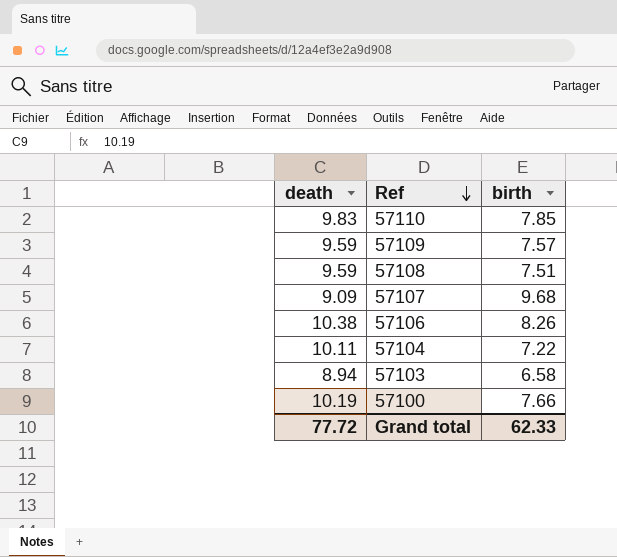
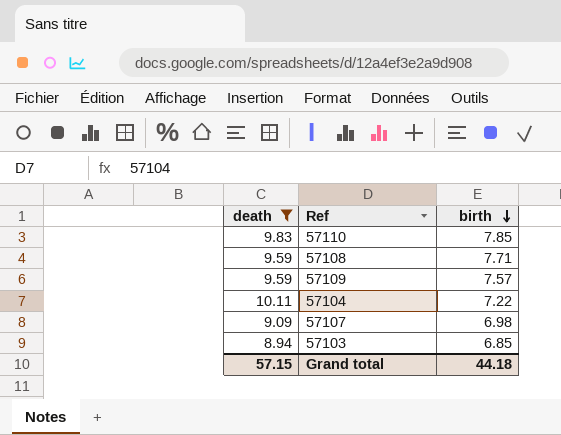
filter: none -> death <= 10.11
row order: Ref descending -> birth descending
57108 | birth: 7.51 -> 7.71
57107 | birth: 9.68 -> 6.98
57103 | birth: 6.58 -> 6.85
Grand total | death: 77.72 -> 57.15
Grand total | birth: 62.33 -> 44.18

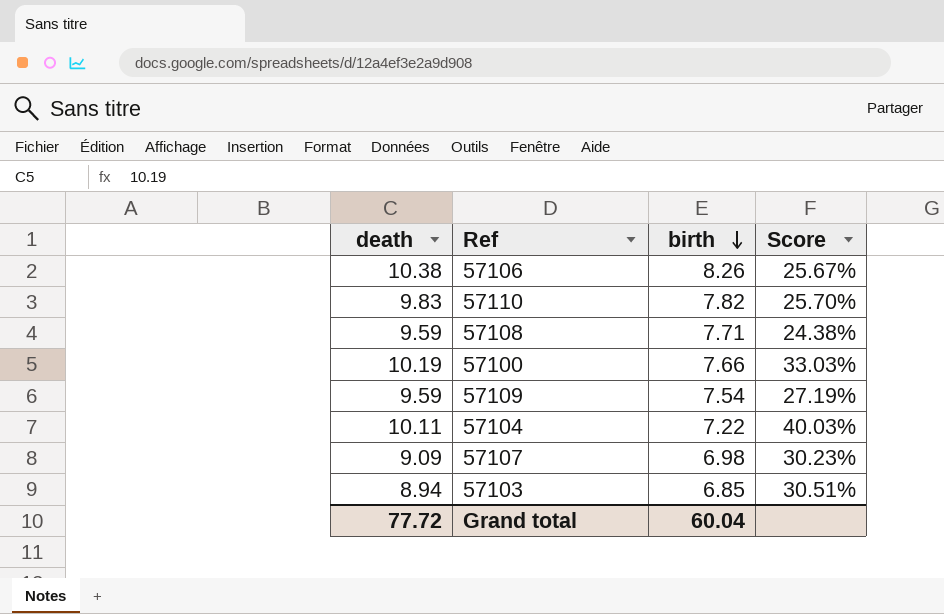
filter: death <= 10.11 -> none
column Score | formula: none -> ([death] - [birth]) / [birth]
57110 | birth: 7.85 -> 7.82
57109 | birth: 7.57 -> 7.54
Grand total | death: 57.15 -> 77.72
Grand total | birth: 44.18 -> 60.04

